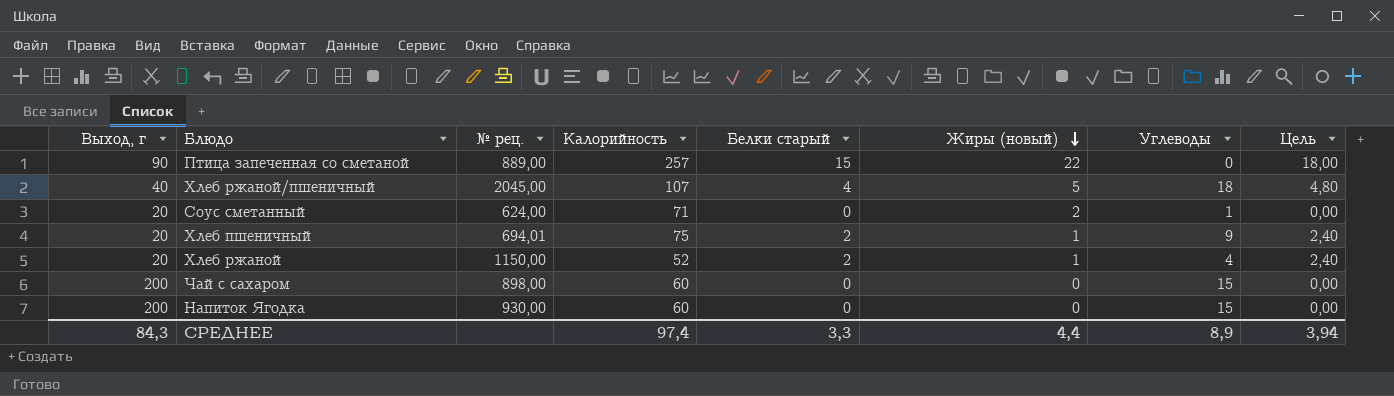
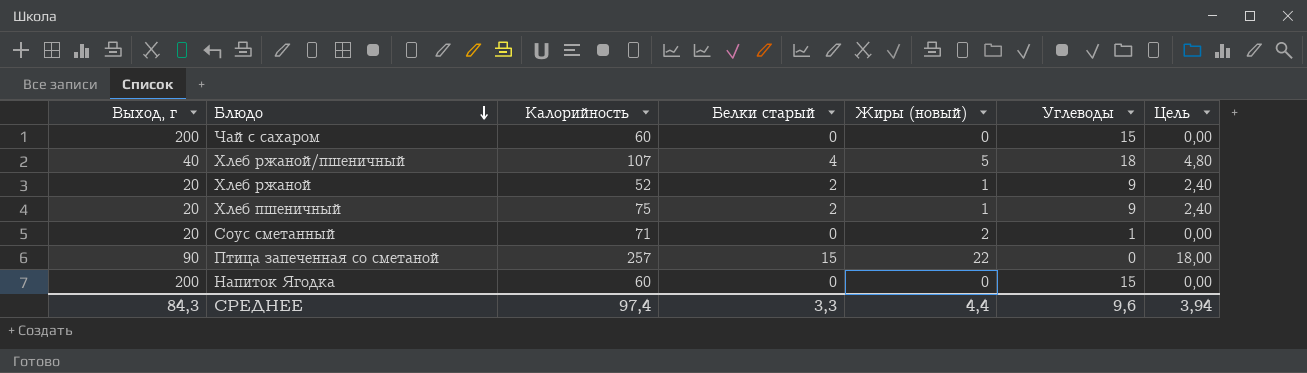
row order: Жиры (новый) descending -> Блюдо descending
column № рец. | position: 3 -> none
Хлеб ржаной | Углеводы: 4 -> 9
СРЕДНЕЕ | Углеводы: 8,9 -> 9,6

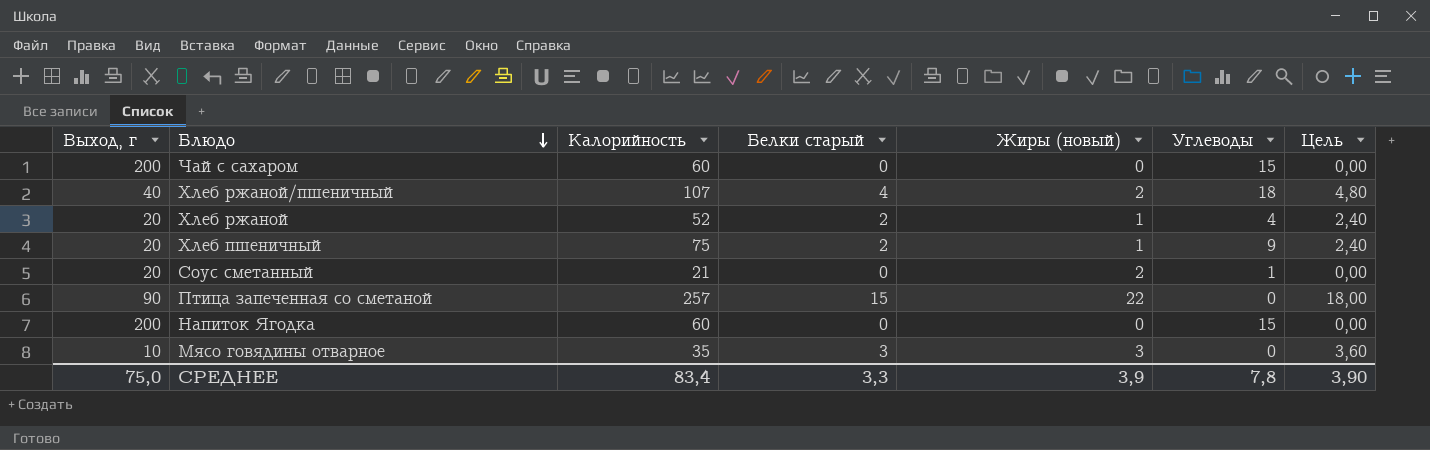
Хлеб ржаной/пшеничный | Жиры (новый): 5 -> 2
Хлеб ржаной | Углеводы: 9 -> 4
Соус сметанный | Калорийность: 71 -> 21
row Мясо говядины отварное: none -> 10 | 35 | 3 | 3 | 0 | 3,60
СРЕДНЕЕ | Выход, г: 84,3 -> 75,0
СРЕДНЕЕ | Калорийность: 97,4 -> 83,4
СРЕДНЕЕ | Жиры (новый): 4,4 -> 3,9
СРЕДНЕЕ | Углеводы: 9,6 -> 7,8
СРЕДНЕЕ | Цель: 3,94 -> 3,90

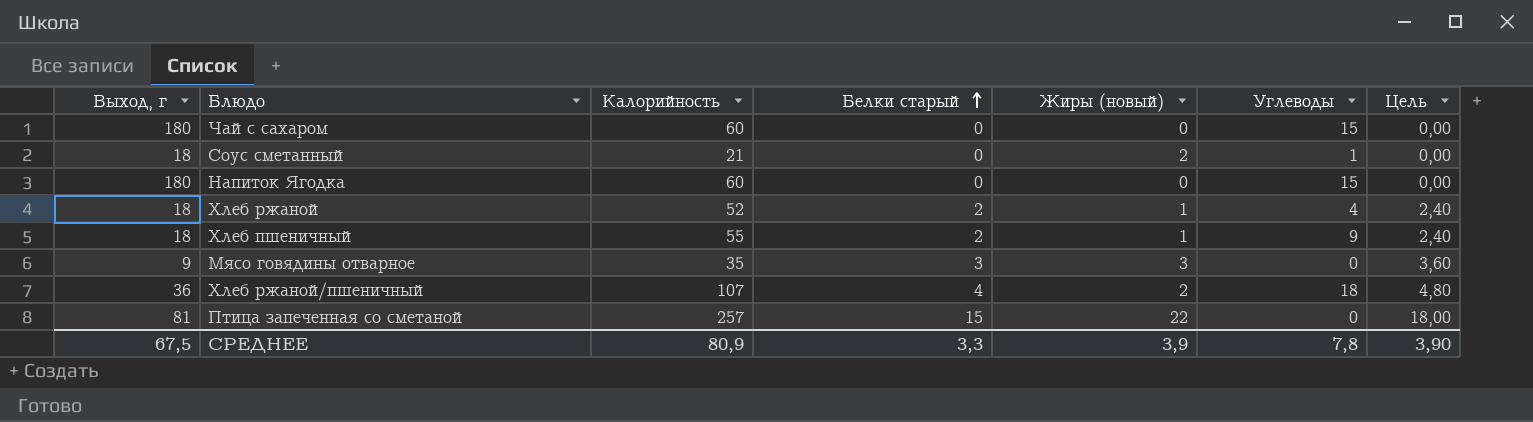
row order: Блюдо descending -> Белки старый ascending
Чай с сахаром | Выход, г: 200 -> 180
Соус сметанный | Выход, г: 20 -> 18
Напиток Ягодка | Выход, г: 200 -> 180
Хлеб ржаной | Выход, г: 20 -> 18
Хлеб пшеничный | Выход, г: 20 -> 18
Хлеб пшеничный | Калорийность: 75 -> 55
Мясо говядины отварное | Выход, г: 10 -> 9
Хлеб ржаной/пшеничный | Выход, г: 40 -> 36
Птица запеченная со сметаной | Выход, г: 90 -> 81
СРЕДНЕЕ | Выход, г: 75,0 -> 67,5
СРЕДНЕЕ | Калорийность: 83,4 -> 80,9

